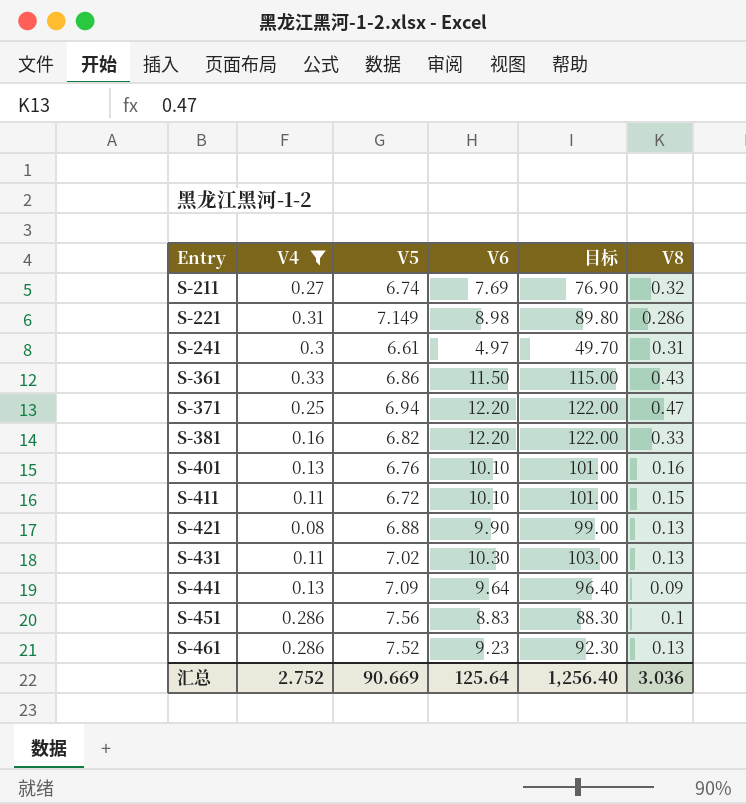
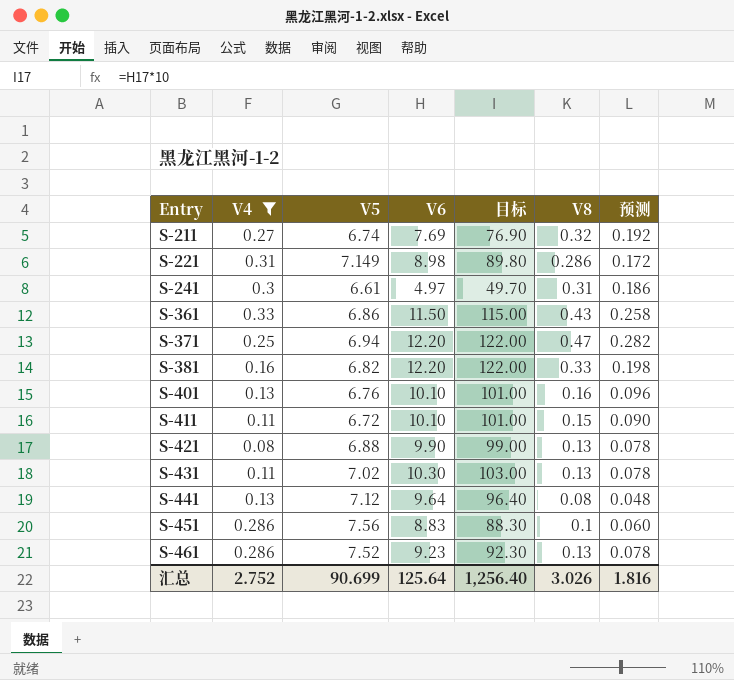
column 预测 | formula: none -> [V8] * 0.6
S-441 | V5: 7.09 -> 7.12
S-441 | V8: 0.09 -> 0.08
汇总 | V5: 90.669 -> 90.699
汇总 | V8: 3.036 -> 3.026

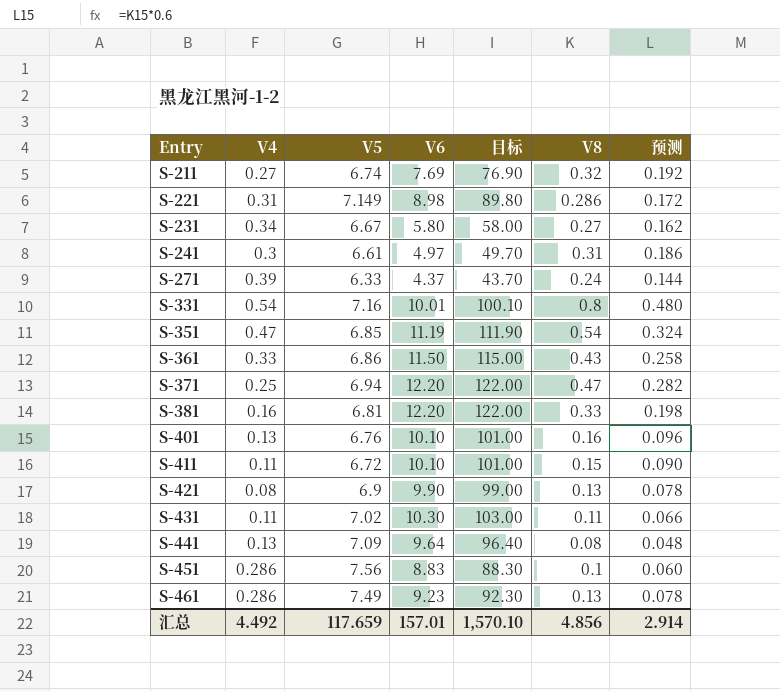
filter: V4 <= 0.33 -> none
S-381 | V5: 6.82 -> 6.81
S-421 | V5: 6.88 -> 6.9
S-431 | V8: 0.13 -> 0.11
S-431 | 预测: 0.078 -> 0.066
S-441 | V5: 7.12 -> 7.09
S-461 | V5: 7.52 -> 7.49
汇总 | V4: 2.752 -> 4.492
汇总 | V5: 90.699 -> 117.659
汇总 | V6: 125.64 -> 157.01
汇总 | 目标: 1,256.40 -> 1,570.10
汇总 | V8: 3.026 -> 4.856
汇总 | 预测: 1.816 -> 2.914

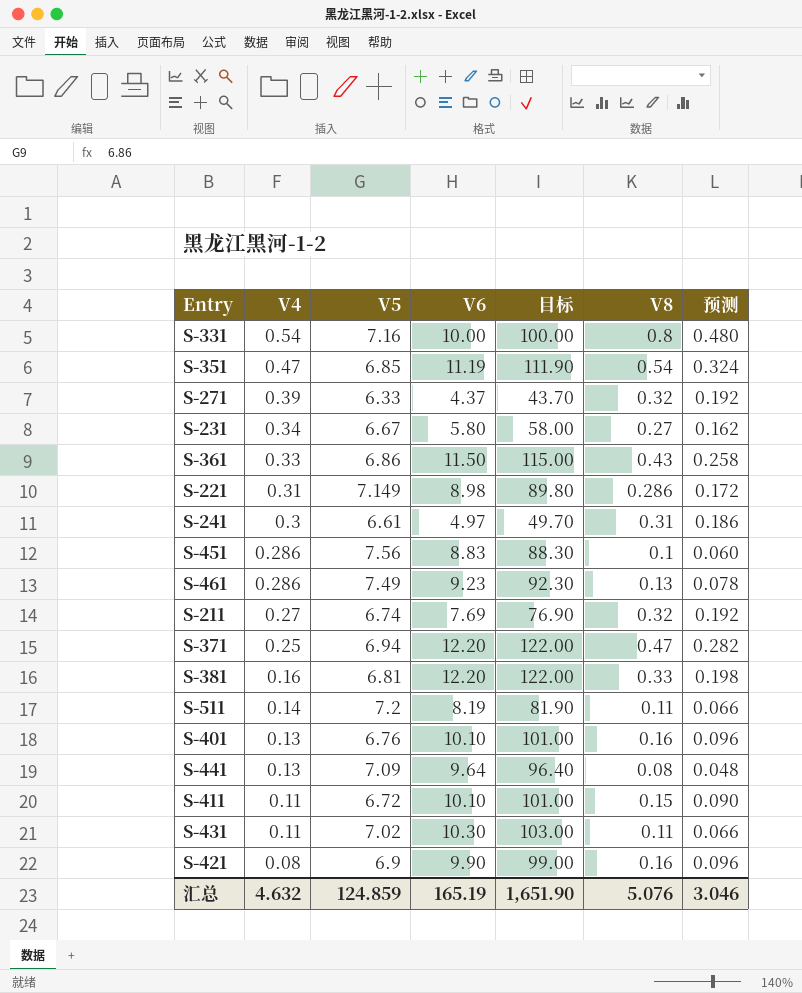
row order: Entry ascending -> V4 descending
S-331 | V6: 10.01 -> 10.00
S-331 | 目标: 100.10 -> 100.00
S-271 | V8: 0.24 -> 0.32
S-271 | 预测: 0.144 -> 0.192
row S-511: none -> 0.14 | 7.2 | 8.19 | 81.90 | 0.11 | 0.066
S-421 | V8: 0.13 -> 0.16
S-421 | 预测: 0.078 -> 0.096
汇总 | V4: 4.492 -> 4.632
汇总 | V5: 117.659 -> 124.859
汇总 | V6: 157.01 -> 165.19
汇总 | 目标: 1,570.10 -> 1,651.90
汇总 | V8: 4.856 -> 5.076
汇总 | 预测: 2.914 -> 3.046

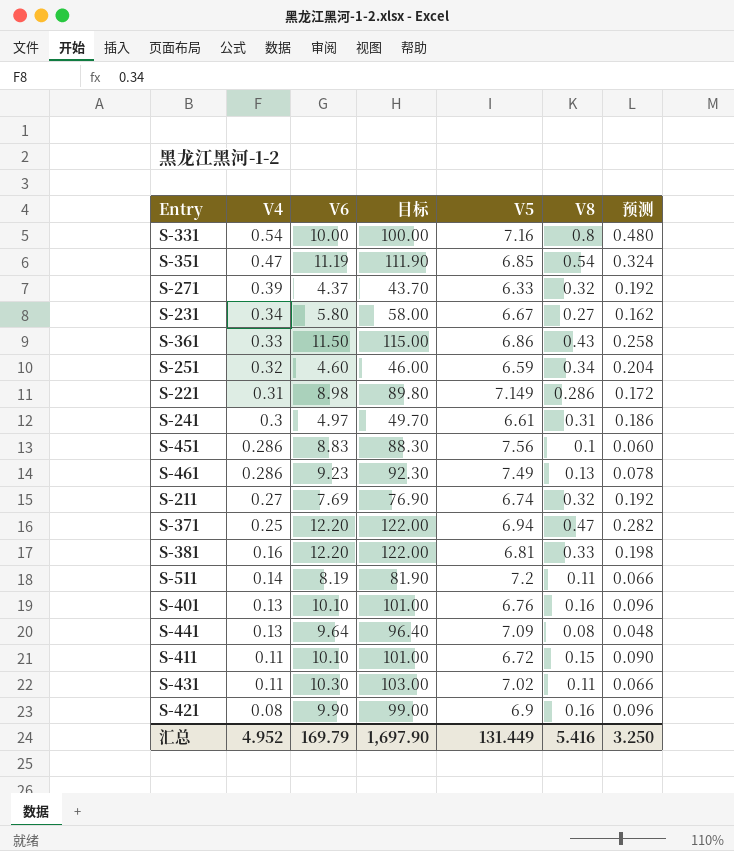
column V5 | position: 3 -> 5
row S-251: none -> 0.32 | 4.60 | 46.00 | 6.59 | 0.34 | 0.204
汇总 | V4: 4.632 -> 4.952
汇总 | V6: 165.19 -> 169.79
汇总 | 目标: 1,651.90 -> 1,697.90
汇总 | V5: 124.859 -> 131.449
汇总 | V8: 5.076 -> 5.416
汇总 | 预测: 3.046 -> 3.250

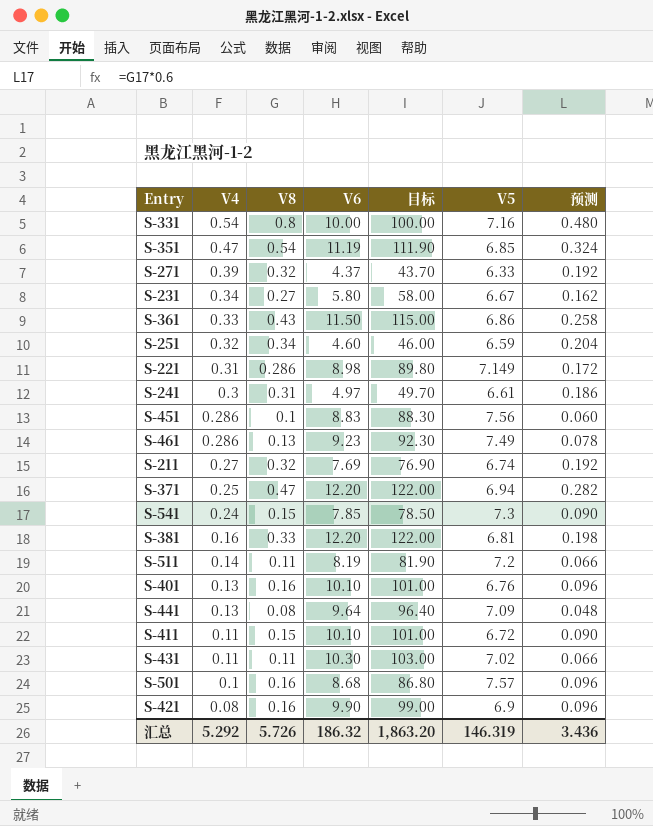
column V8 | position: 6 -> 3
row S-541: none -> 0.24 | 0.15 | 7.85 | 78.50 | 7.3 | 0.090
row S-501: none -> 0.1 | 0.16 | 8.68 | 86.80 | 7.57 | 0.096
汇总 | V4: 4.952 -> 5.292
汇总 | V8: 5.416 -> 5.726
汇总 | V6: 169.79 -> 186.32
汇总 | 目标: 1,697.90 -> 1,863.20
汇总 | V5: 131.449 -> 146.319
汇总 | 预测: 3.250 -> 3.436

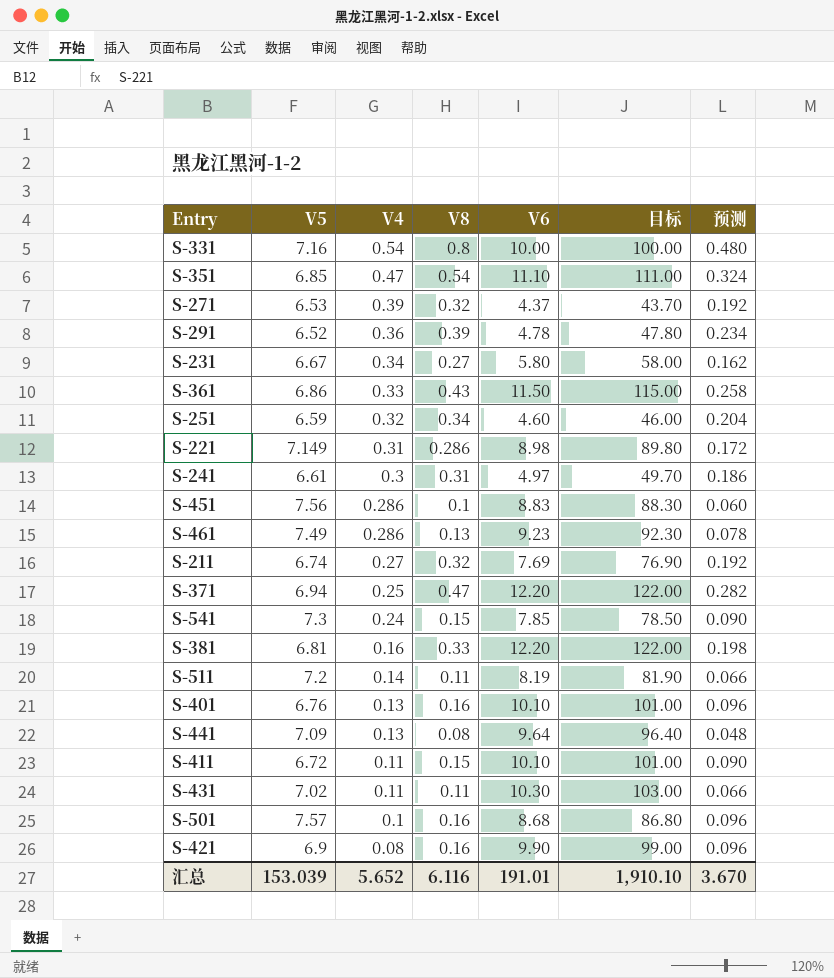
column V5 | position: 6 -> 2
S-351 | V6: 11.19 -> 11.10
S-351 | 目标: 111.90 -> 111.00
S-271 | V5: 6.33 -> 6.53
row S-291: none -> 6.52 | 0.36 | 0.39 | 4.78 | 47.80 | 0.234
汇总 | V5: 146.319 -> 153.039
汇总 | V4: 5.292 -> 5.652
汇总 | V8: 5.726 -> 6.116
汇总 | V6: 186.32 -> 191.01
汇总 | 目标: 1,863.20 -> 1,910.10
汇总 | 预测: 3.436 -> 3.670

